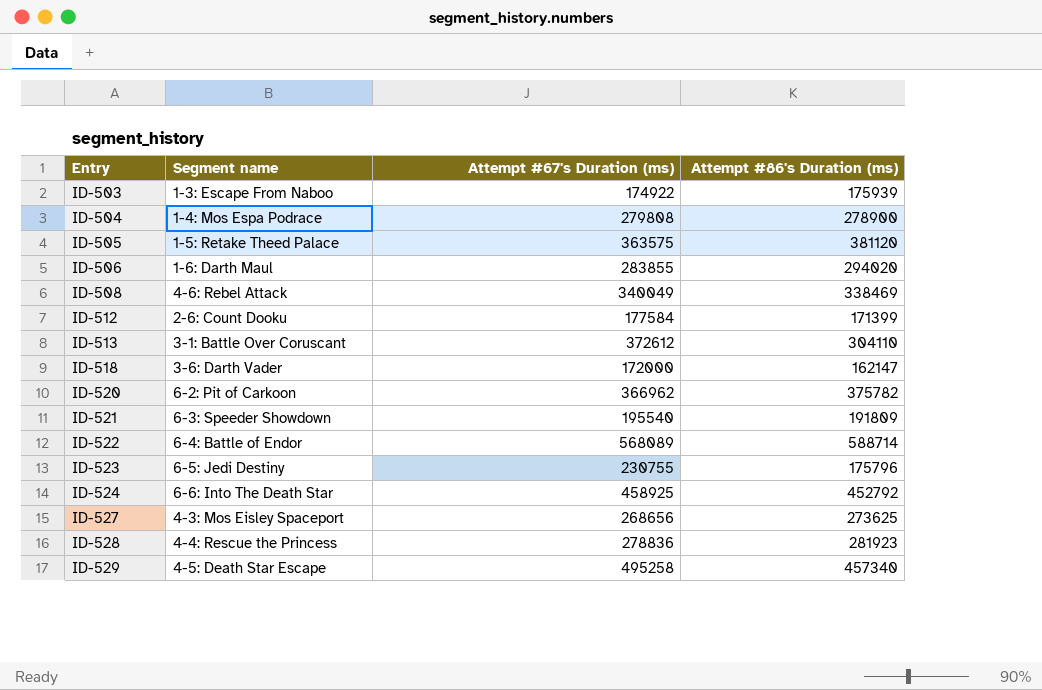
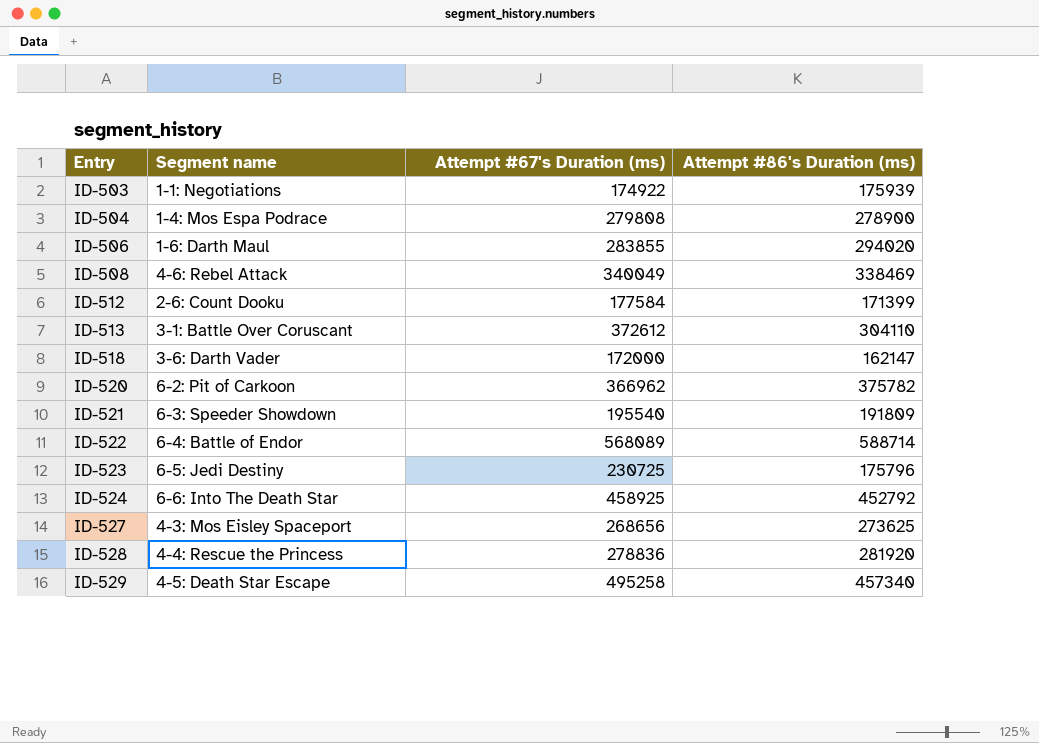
row ID-505: 1-5: Retake Theed Palace | 363575 | 381120 -> none
ID-503 | Segment name: 1-3: Escape From Naboo -> 1-1: Negotiations
ID-523 | Attempt #67's Duration (ms): 230755 -> 230725
ID-528 | Attempt #86's Duration (ms): 281923 -> 281920

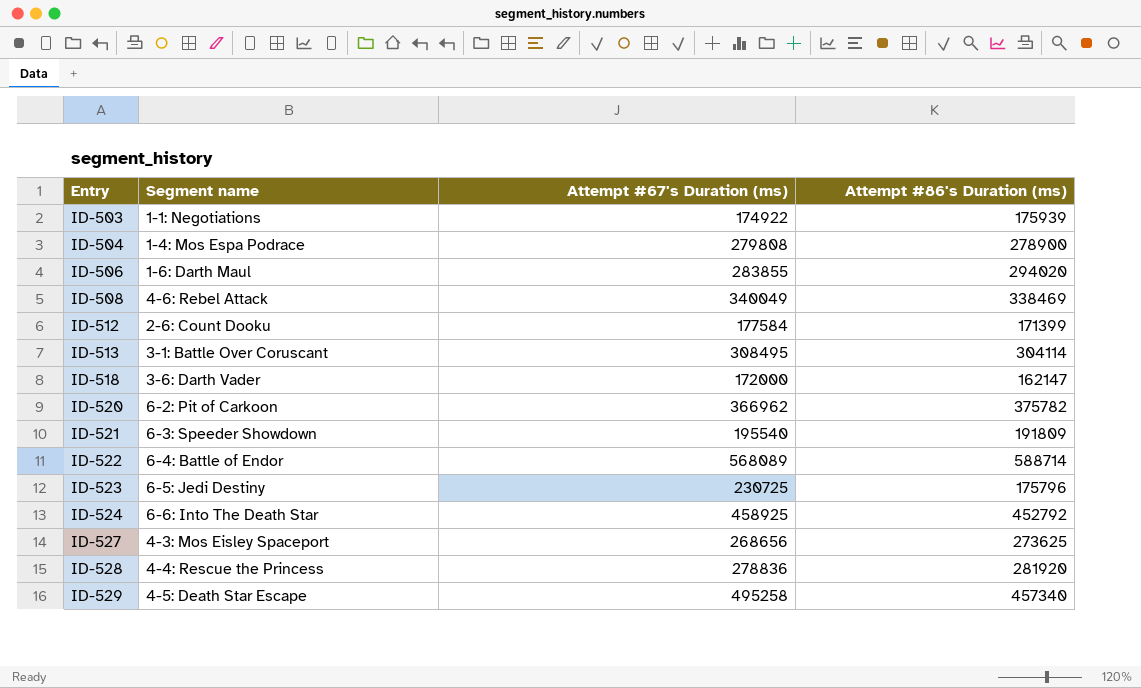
ID-513 | Attempt #67's Duration (ms): 372612 -> 308495
ID-513 | Attempt #86's Duration (ms): 304110 -> 304114

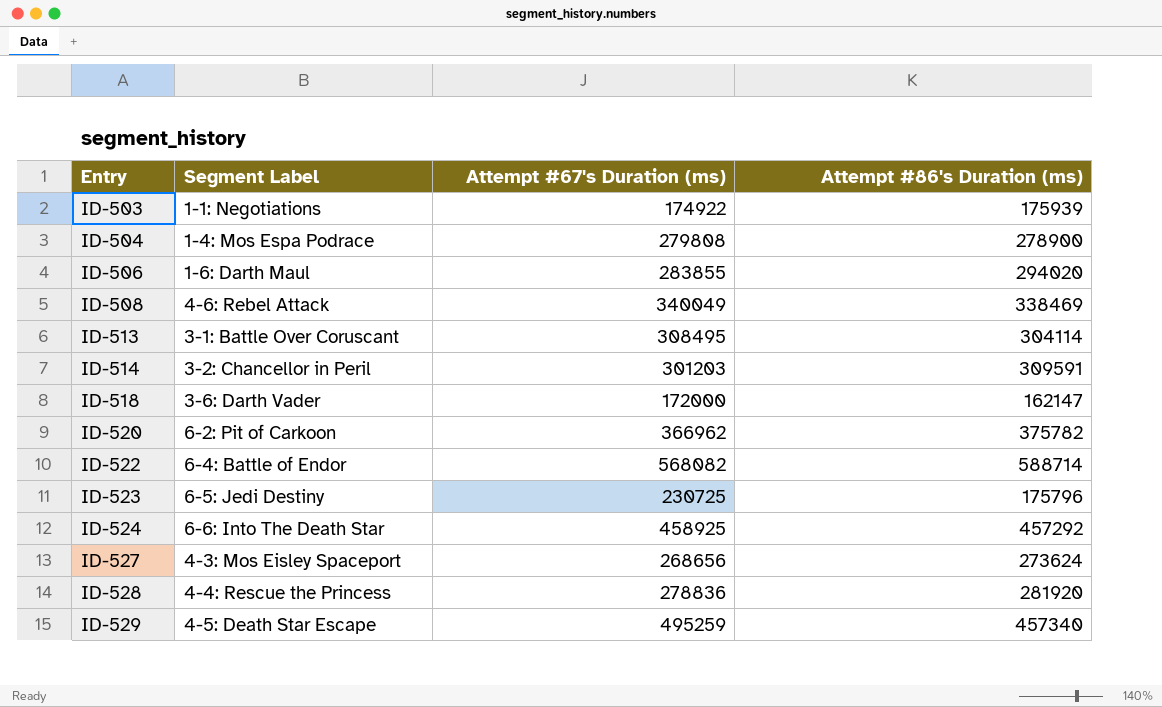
column name: Segment name -> Segment Label
row ID-512: 2-6: Count Dooku | 177584 | 171399 -> none
row ID-521: 6-3: Speeder Showdown | 195540 | 191809 -> none
row ID-514: none -> 3-2: Chancellor in Peril | 301203 | 309591
ID-522 | Attempt #67's Duration (ms): 568089 -> 568082
ID-524 | Attempt #86's Duration (ms): 452792 -> 457292
ID-527 | Attempt #86's Duration (ms): 273625 -> 273624
ID-529 | Attempt #67's Duration (ms): 495258 -> 495259

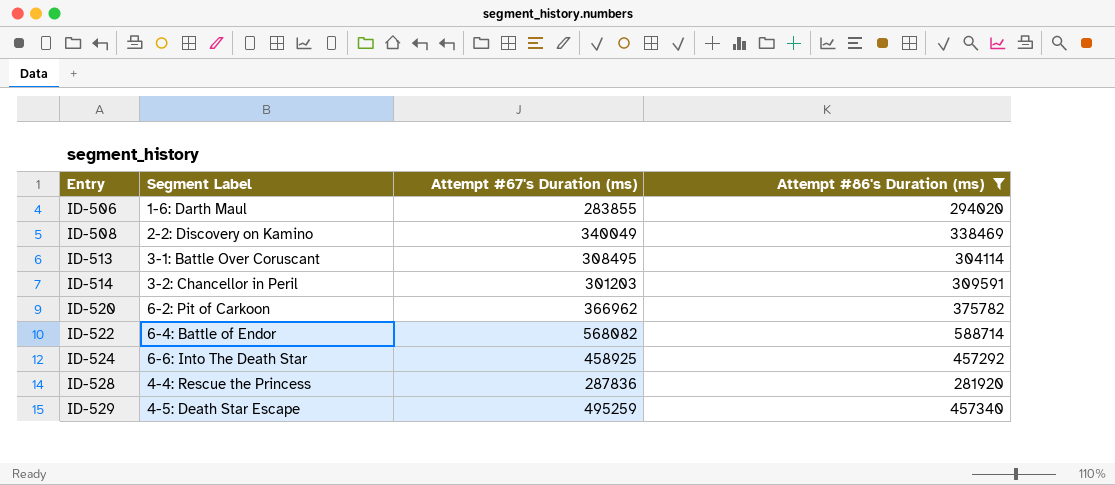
filter: none -> Attempt #86's Duration (ms) >= 281920
ID-508 | Segment Label: 4-6: Rebel Attack -> 2-2: Discovery on Kamino
ID-528 | Attempt #67's Duration (ms): 278836 -> 287836

